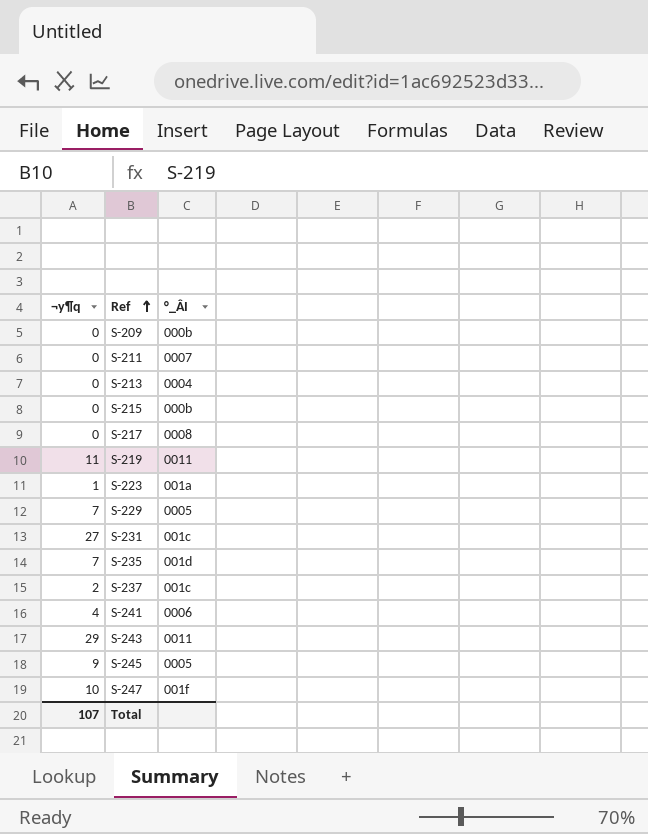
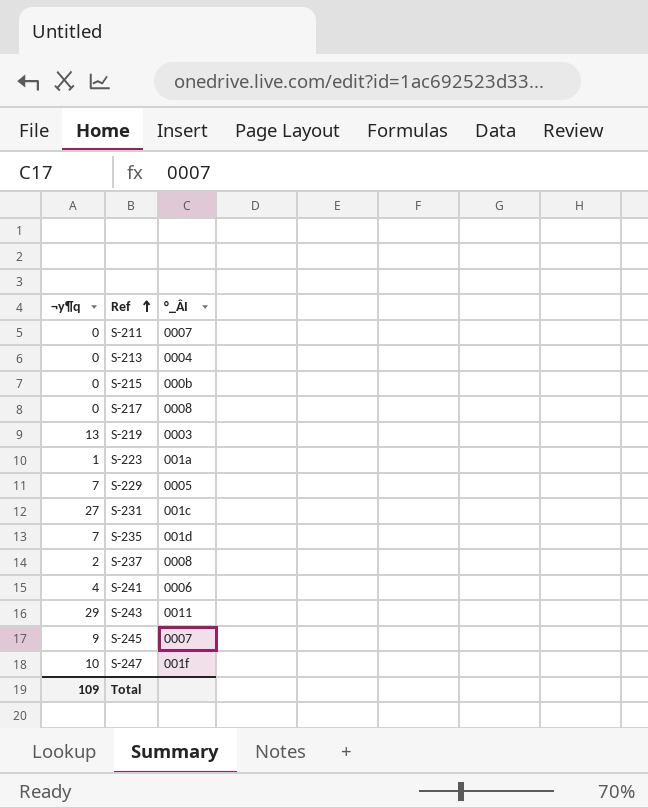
row S-209: 0 | 000b -> none
S-219 | ¬y¶q: 11 -> 13
S-219 | °_ÂI: 0011 -> 0003
S-237 | °_ÂI: 001c -> 0008
S-245 | °_ÂI: 0005 -> 0007
Total | ¬y¶q: 107 -> 109

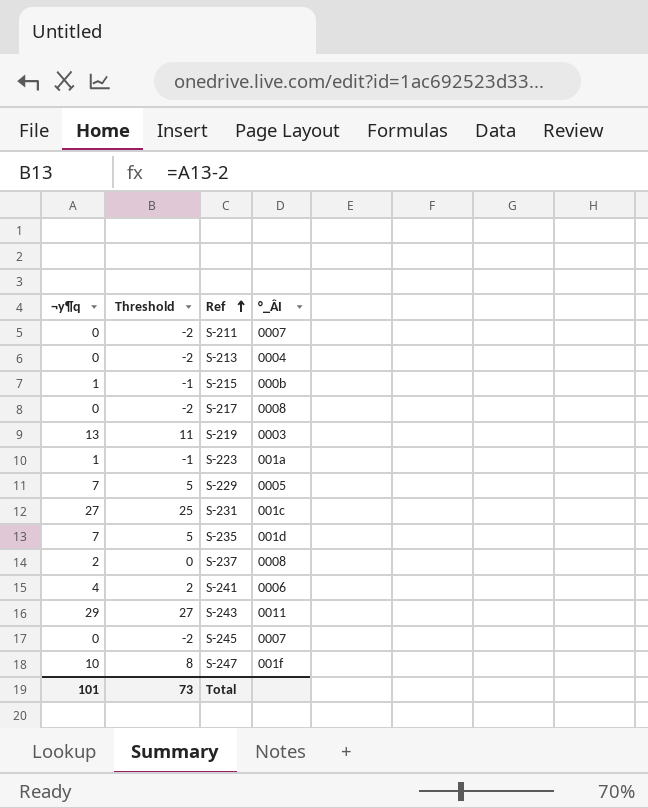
column Threshold | formula: none -> [¬y¶q] - 2
S-215 | ¬y¶q: 0 -> 1
S-245 | ¬y¶q: 9 -> 0
Total | ¬y¶q: 109 -> 101

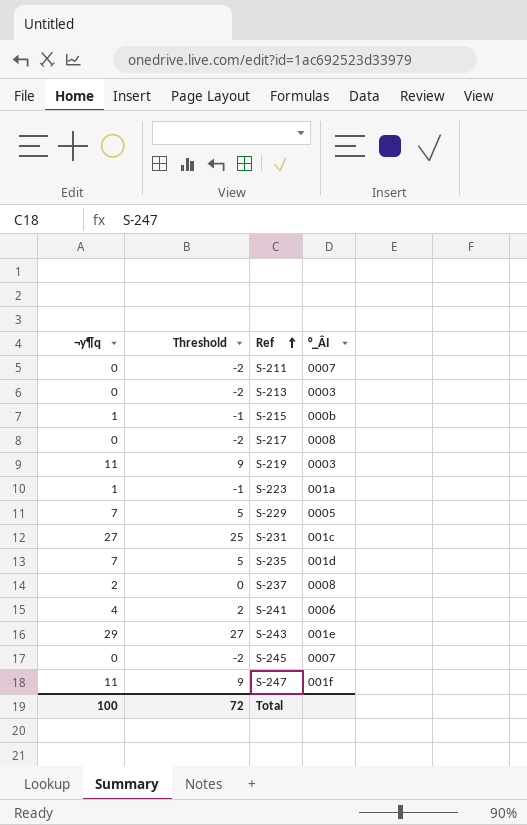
S-213 | °_ÂI: 0004 -> 0003
S-219 | ¬y¶q: 13 -> 11
S-219 | Threshold: 11 -> 9
S-243 | °_ÂI: 0011 -> 001e
S-247 | ¬y¶q: 10 -> 11
S-247 | Threshold: 8 -> 9
Total | ¬y¶q: 101 -> 100
Total | Threshold: 73 -> 72

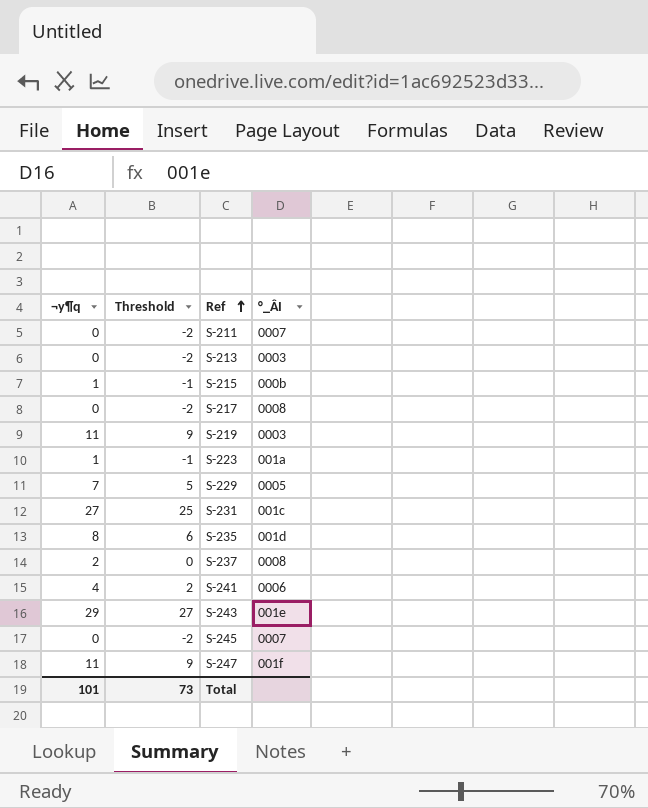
S-235 | ¬y¶q: 7 -> 8
S-235 | Threshold: 5 -> 6
Total | ¬y¶q: 100 -> 101
Total | Threshold: 72 -> 73

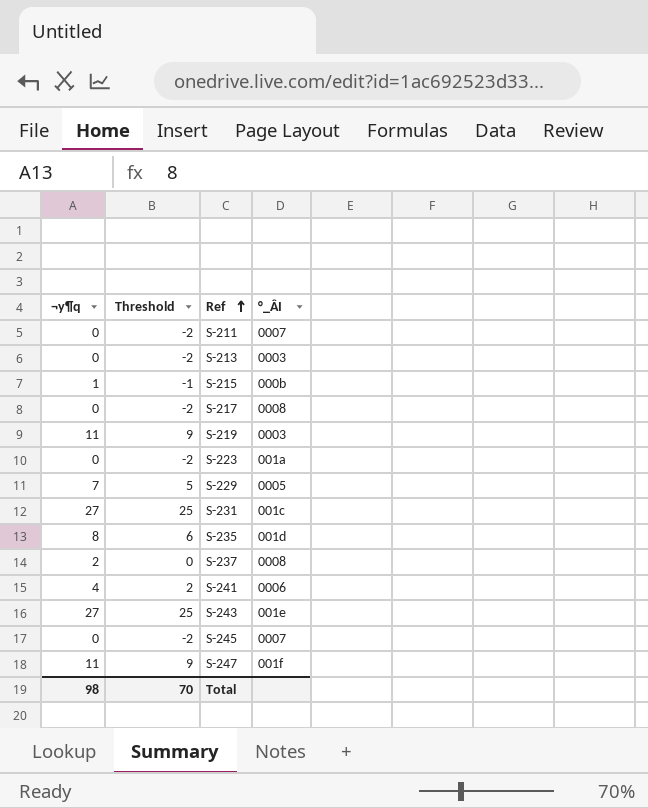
S-223 | ¬y¶q: 1 -> 0
S-223 | Threshold: -1 -> -2
S-243 | ¬y¶q: 29 -> 27
S-243 | Threshold: 27 -> 25
Total | ¬y¶q: 101 -> 98
Total | Threshold: 73 -> 70

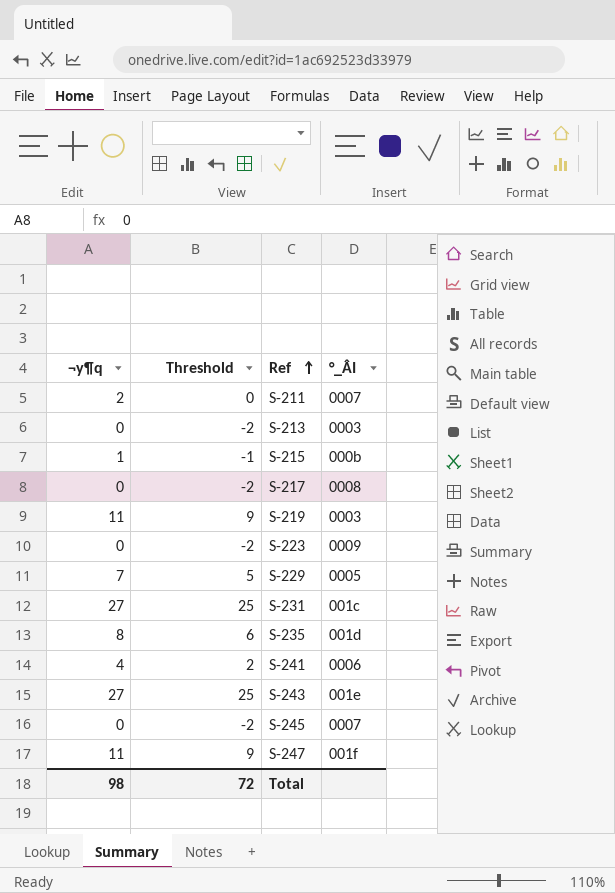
row S-237: 2 | 0 | 0008 -> none
S-211 | ¬y¶q: 0 -> 2
S-211 | Threshold: -2 -> 0
S-223 | °_ÂI: 001a -> 0009
Total | Threshold: 70 -> 72

